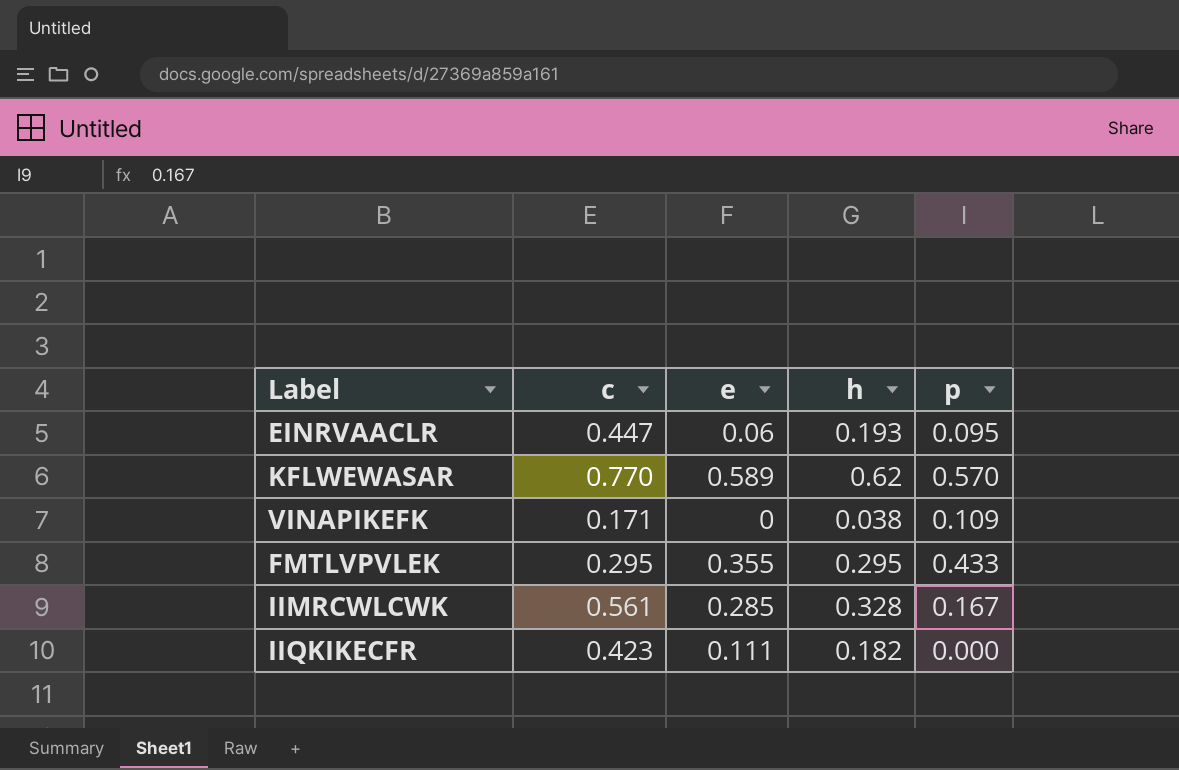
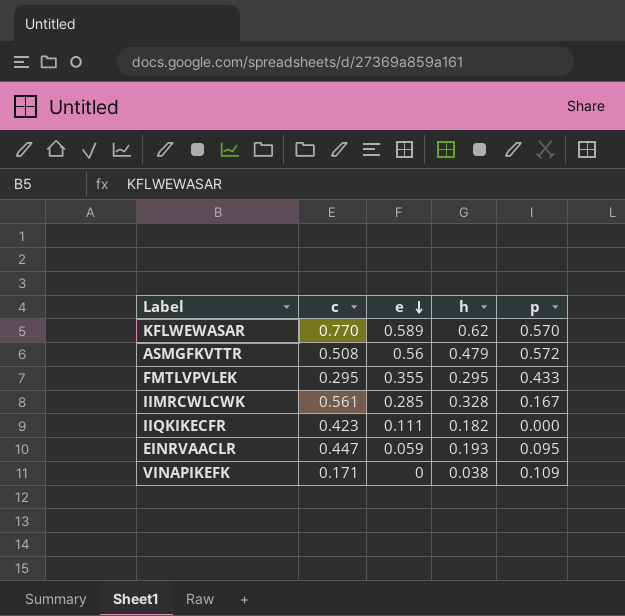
row order: none -> e descending
row ASMGFKVTTR: none -> 0.508 | 0.56 | 0.479 | 0.572
EINRVAACLR | e: 0.06 -> 0.059

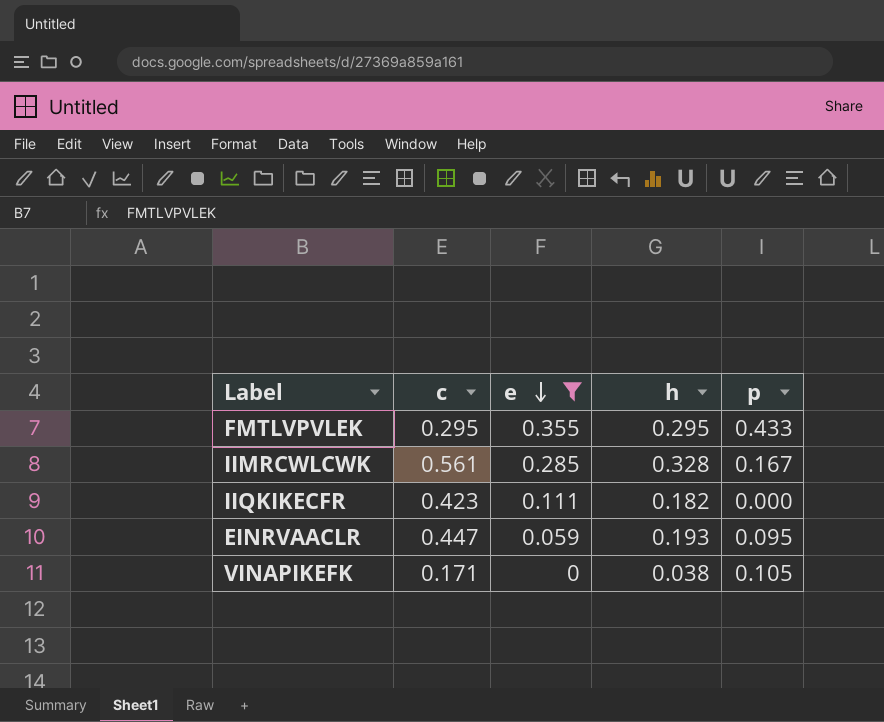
filter: none -> e <= 0.355
VINAPIKEFK | p: 0.109 -> 0.105

